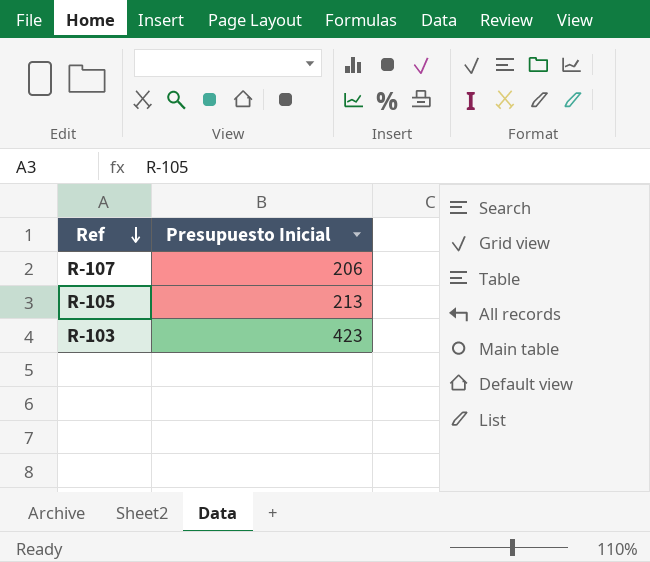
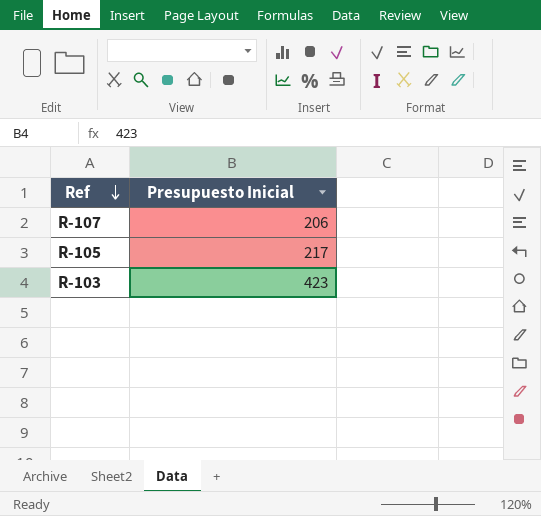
R-105 | Presupuesto Inicial: 213 -> 217

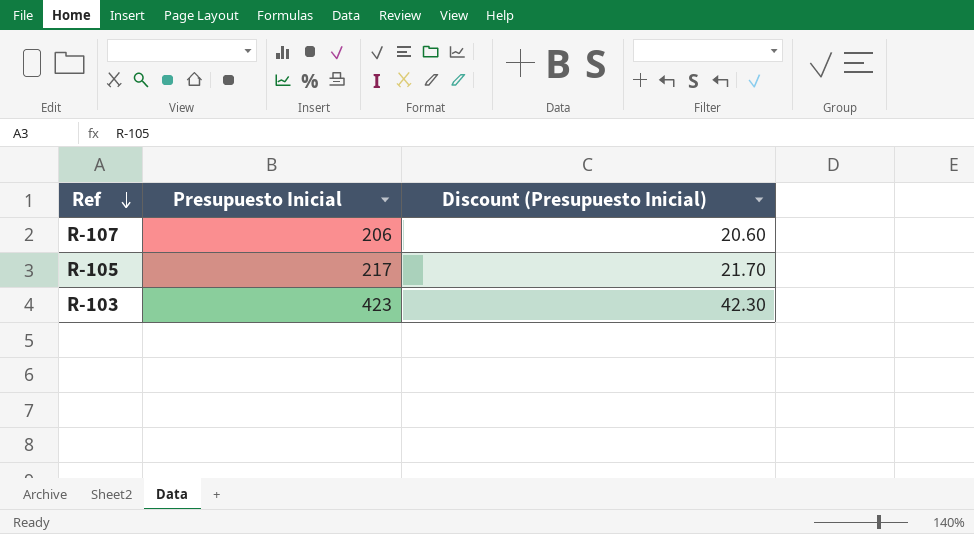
column Discount (Presupuesto Inicial) | formula: none -> [Presupuesto Inicial] * 0.1

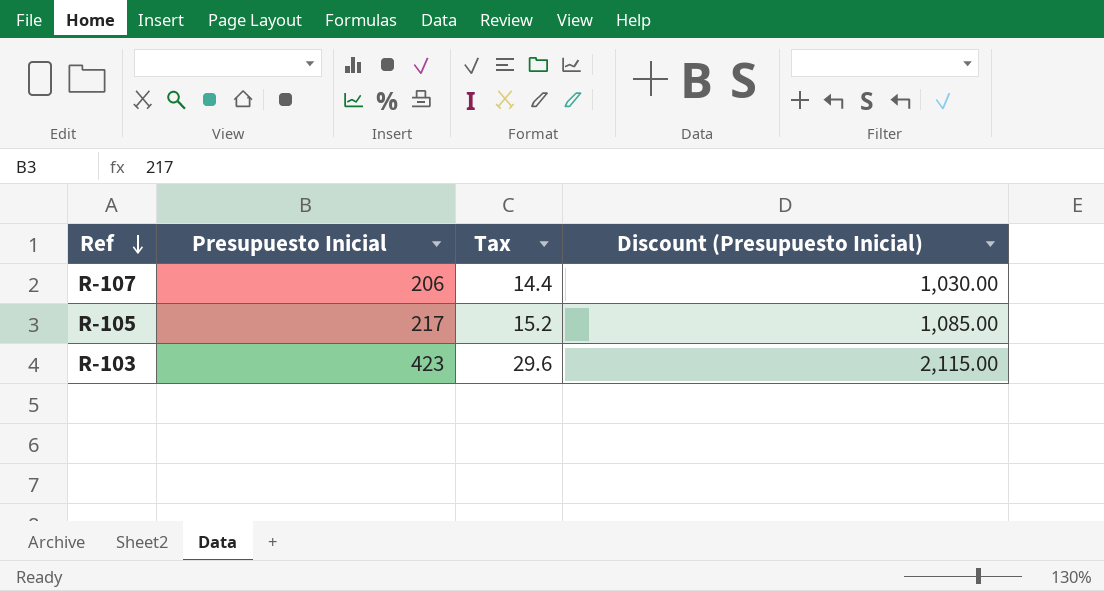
column Tax | formula: none -> [Presupuesto Inicial] * 0.07
column Discount (Presupuesto Inicial) | formula: [Presupuesto Inicial] * 0.1 -> [Presupuesto Inicial] * 5

